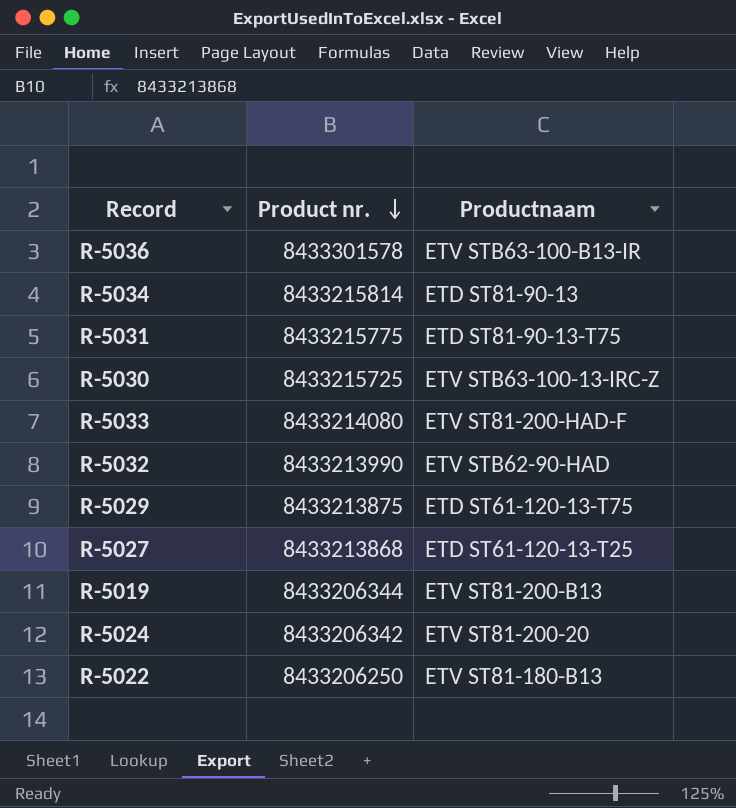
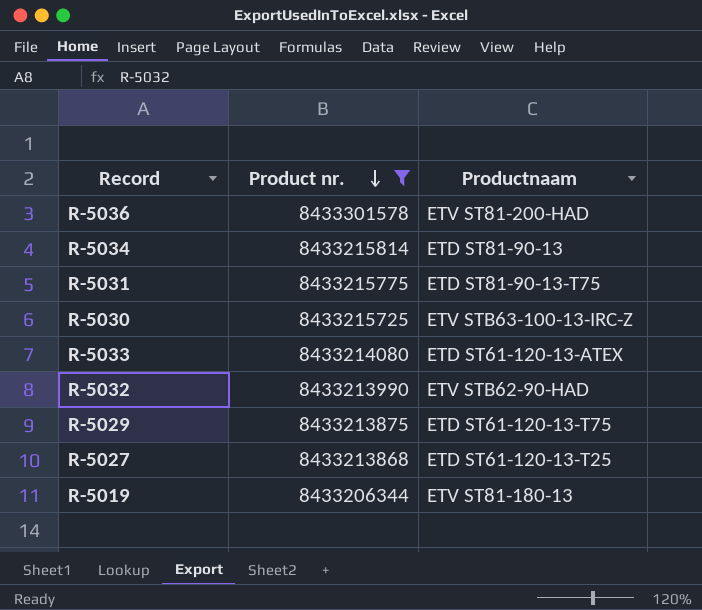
filter: none -> Product nr. >= 8433206344
R-5036 | Productnaam: ETV STB63-100-B13-IR -> ETV ST81-200-HAD
R-5033 | Productnaam: ETV ST81-200-HAD-F -> ETD ST61-120-13-ATEX
R-5019 | Productnaam: ETV ST81-200-B13 -> ETV ST81-180-13

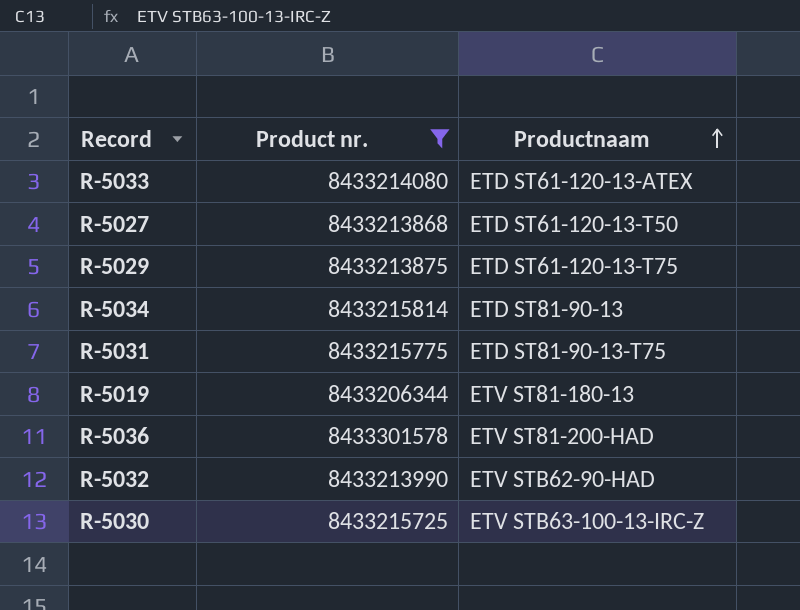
row order: Product nr. descending -> Productnaam ascending
R-5027 | Productnaam: ETD ST61-120-13-T25 -> ETD ST61-120-13-T50

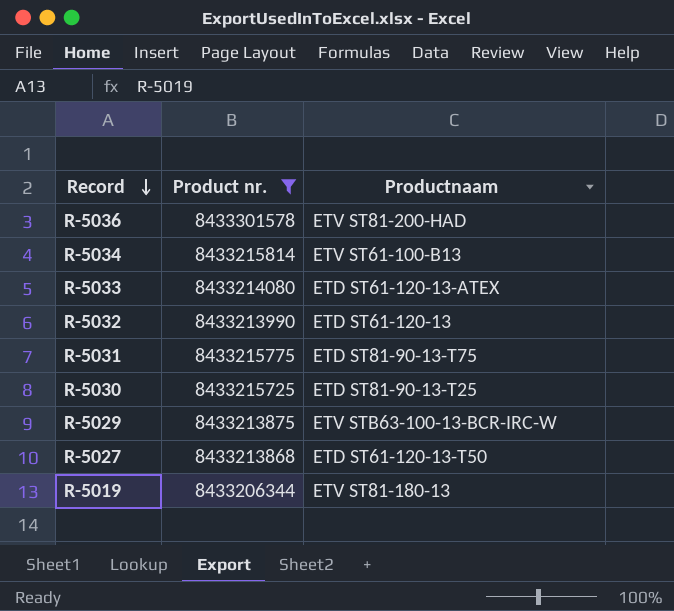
row order: Productnaam ascending -> Record descending
R-5034 | Productnaam: ETD ST81-90-13 -> ETV ST61-100-B13
R-5032 | Productnaam: ETV STB62-90-HAD -> ETD ST61-120-13
R-5030 | Productnaam: ETV STB63-100-13-IRC-Z -> ETD ST81-90-13-T25
R-5029 | Productnaam: ETD ST61-120-13-T75 -> ETV STB63-100-13-BCR-IRC-W

